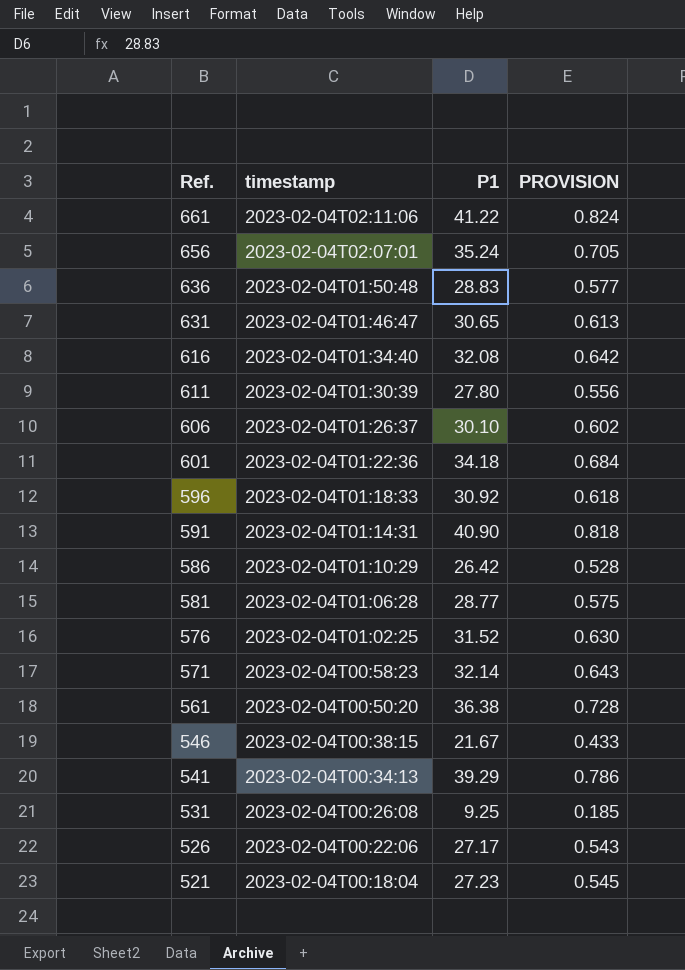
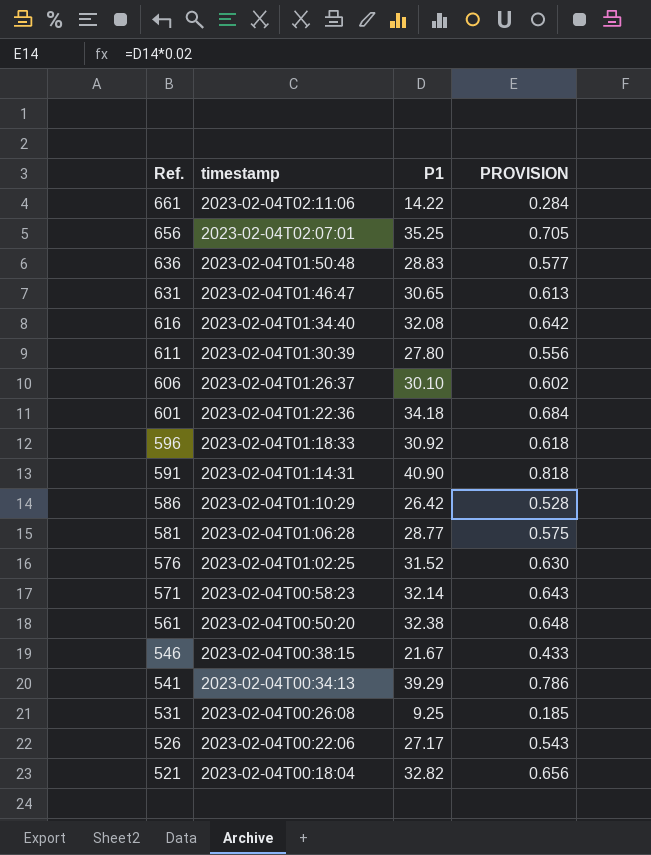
661 | P1: 41.22 -> 14.22
661 | PROVISION: 0.824 -> 0.284
656 | P1: 35.24 -> 35.25
561 | P1: 36.38 -> 32.38
561 | PROVISION: 0.728 -> 0.648
521 | P1: 27.23 -> 32.82
521 | PROVISION: 0.545 -> 0.656

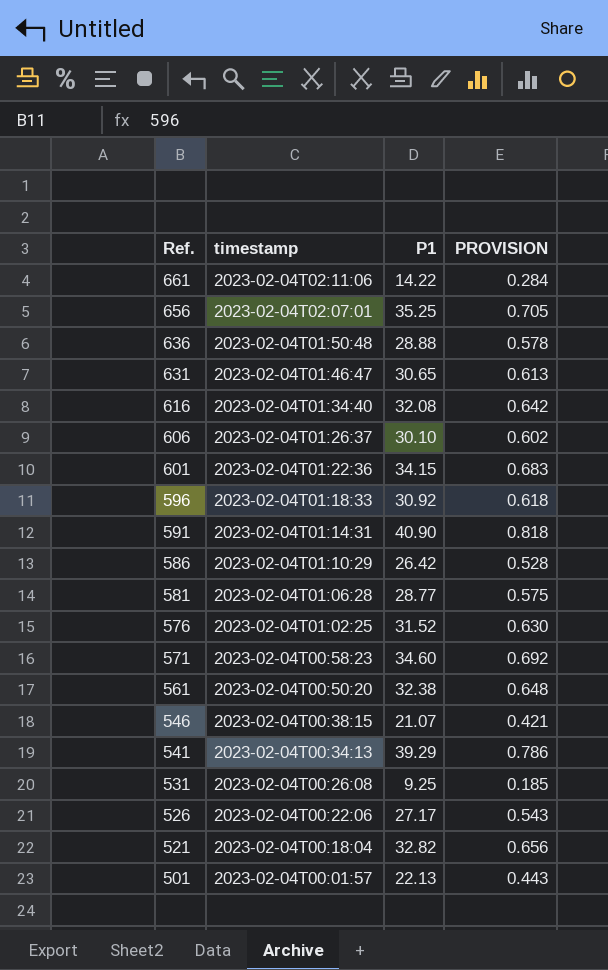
row 611: 2023-02-04T01:30:39 | 27.80 | 0.556 -> none
636 | P1: 28.83 -> 28.88
636 | PROVISION: 0.577 -> 0.578
601 | P1: 34.18 -> 34.15
601 | PROVISION: 0.684 -> 0.683
571 | P1: 32.14 -> 34.60
571 | PROVISION: 0.643 -> 0.692
546 | P1: 21.67 -> 21.07
546 | PROVISION: 0.433 -> 0.421
row 501: none -> 2023-02-04T00:01:57 | 22.13 | 0.443

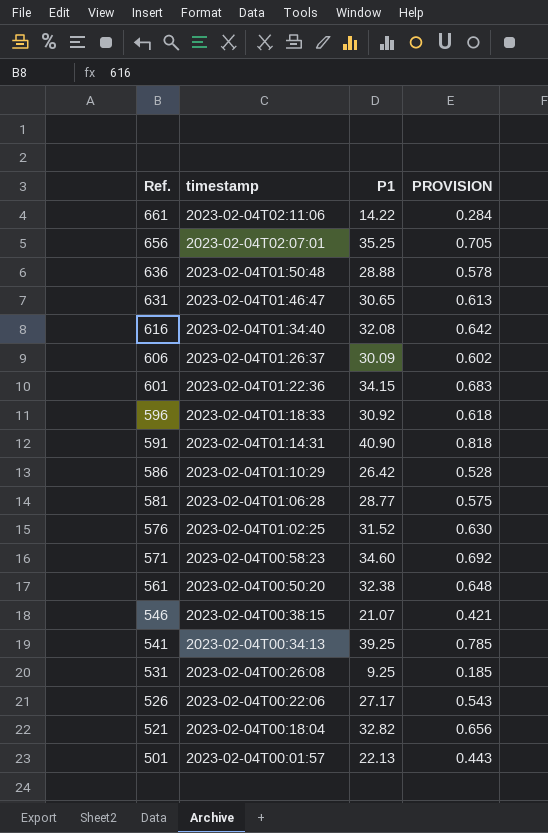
606 | P1: 30.10 -> 30.09
541 | P1: 39.29 -> 39.25
541 | PROVISION: 0.786 -> 0.785

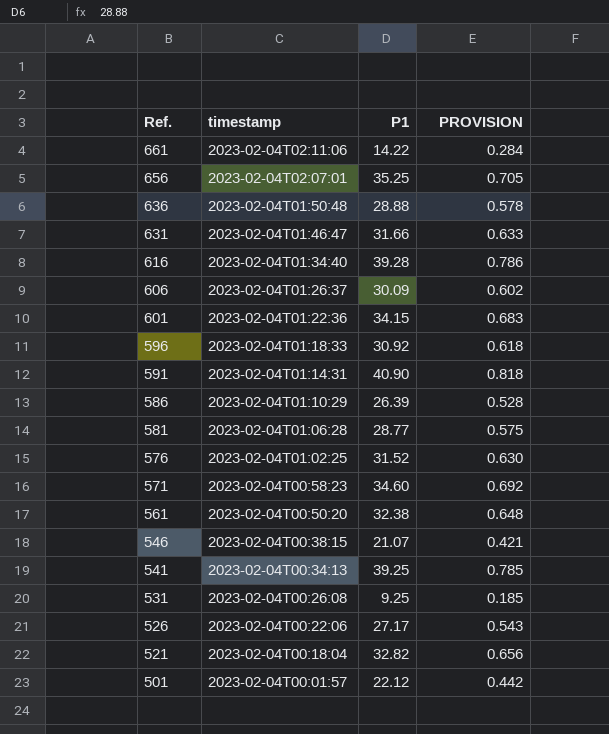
631 | P1: 30.65 -> 31.66
631 | PROVISION: 0.613 -> 0.633
616 | P1: 32.08 -> 39.28
616 | PROVISION: 0.642 -> 0.786
586 | P1: 26.42 -> 26.39
501 | P1: 22.13 -> 22.12
501 | PROVISION: 0.443 -> 0.442

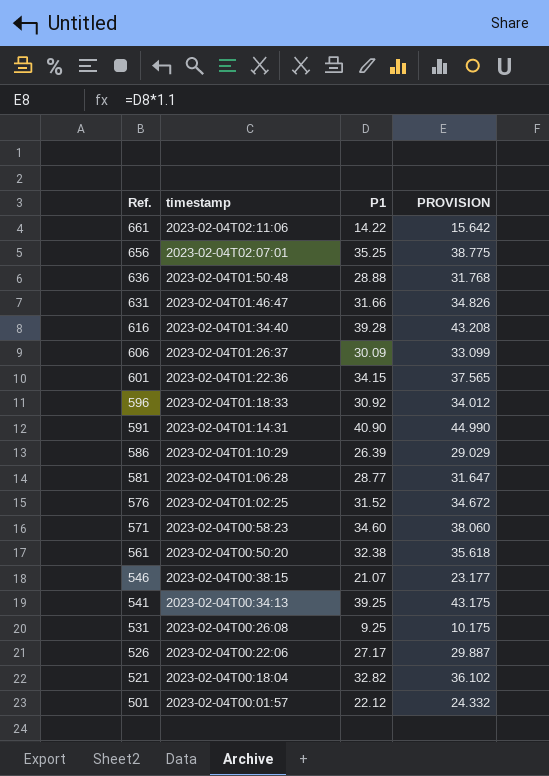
column PROVISION | formula: [P1] * 0.02 -> [P1] * 1.1

